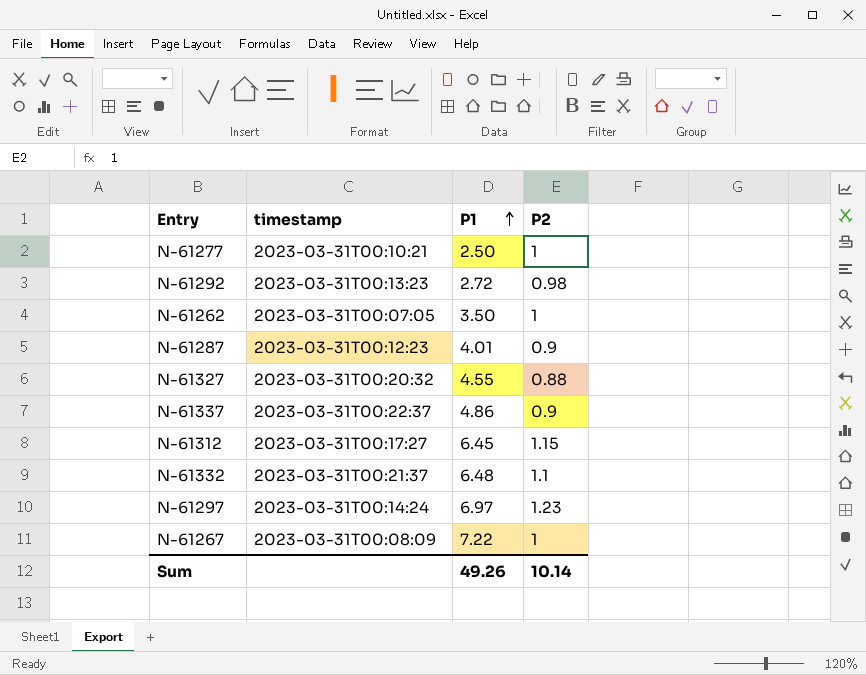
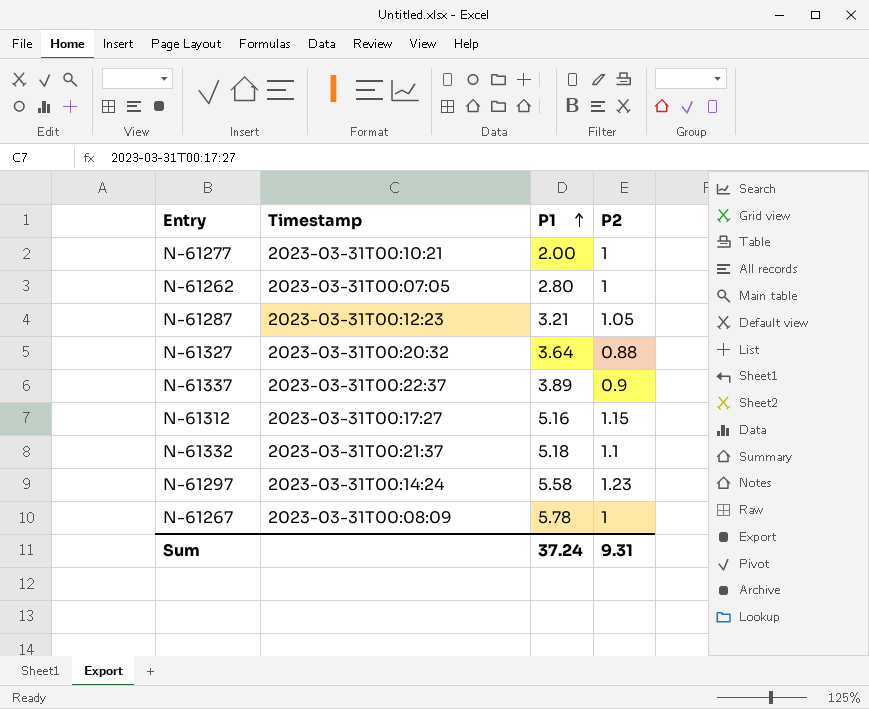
column name: timestamp -> Timestamp
row N-61292: 2023-03-31T00:13:23 | 2.72 | 0.98 -> none
N-61277 | P1: 2.50 -> 2.00
N-61262 | P1: 3.50 -> 2.80
N-61287 | P1: 4.01 -> 3.21
N-61287 | P2: 0.9 -> 1.05
N-61327 | P1: 4.55 -> 3.64
N-61337 | P1: 4.86 -> 3.89
N-61312 | P1: 6.45 -> 5.16
N-61332 | P1: 6.48 -> 5.18
N-61297 | P1: 6.97 -> 5.58
N-61267 | P1: 7.22 -> 5.78
Sum | P1: 49.26 -> 37.24
Sum | P2: 10.14 -> 9.31

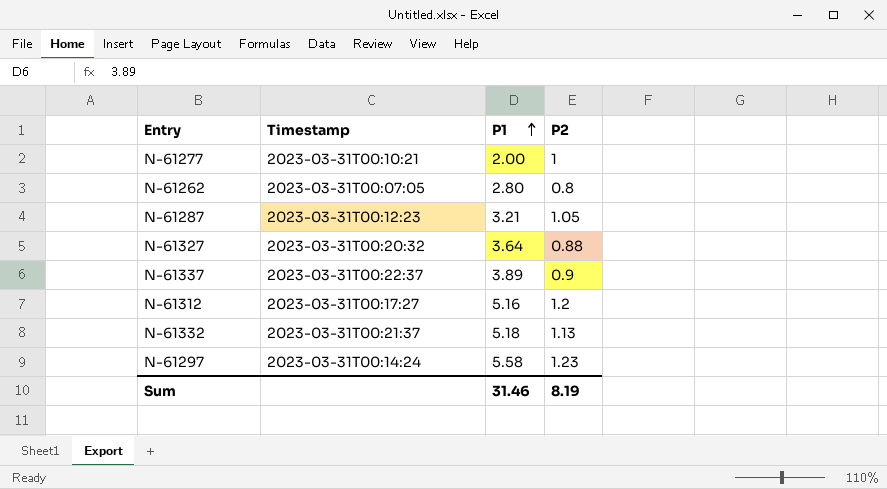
row N-61267: 2023-03-31T00:08:09 | 5.78 | 1 -> none
N-61262 | P2: 1 -> 0.8
N-61312 | P2: 1.15 -> 1.2
N-61332 | P2: 1.1 -> 1.13
Sum | P1: 37.24 -> 31.46
Sum | P2: 9.31 -> 8.19

